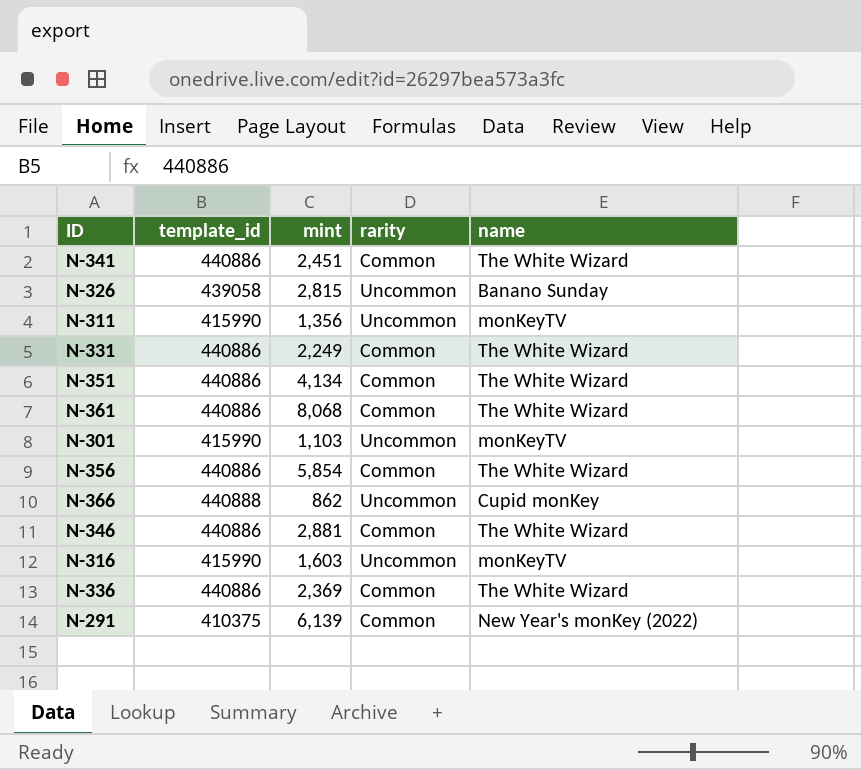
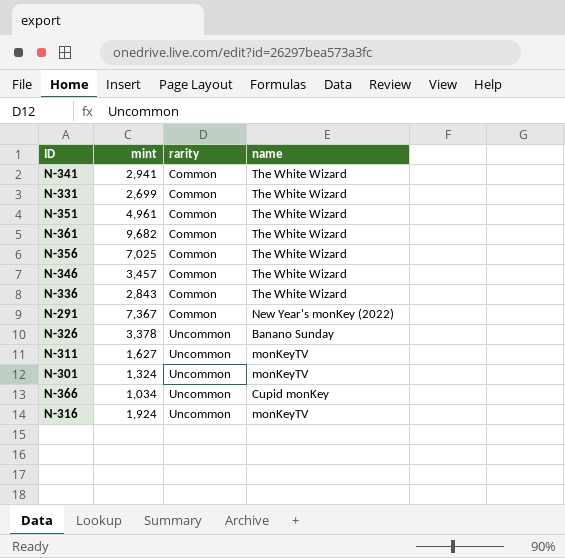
row order: none -> rarity ascending
column template_id | position: 2 -> none
N-341 | mint: 2,451 -> 2,941
N-331 | mint: 2,249 -> 2,699
N-351 | mint: 4,134 -> 4,961
N-361 | mint: 8,068 -> 9,682
N-356 | mint: 5,854 -> 7,025
N-346 | mint: 2,881 -> 3,457
N-336 | mint: 2,369 -> 2,843
N-291 | mint: 6,139 -> 7,367
N-326 | mint: 2,815 -> 3,378
N-311 | mint: 1,356 -> 1,627
N-301 | mint: 1,103 -> 1,324
N-366 | mint: 862 -> 1,034
N-316 | mint: 1,603 -> 1,924

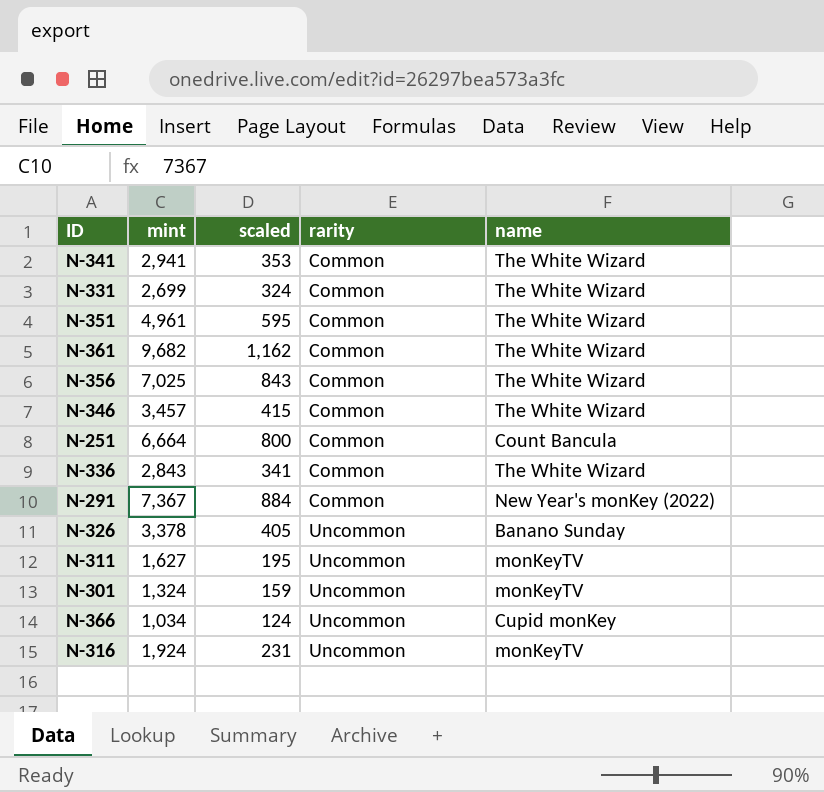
column scaled | formula: none -> [mint] * 0.12
row N-251: none -> 6,664 | 800 | Common | Count Bancula

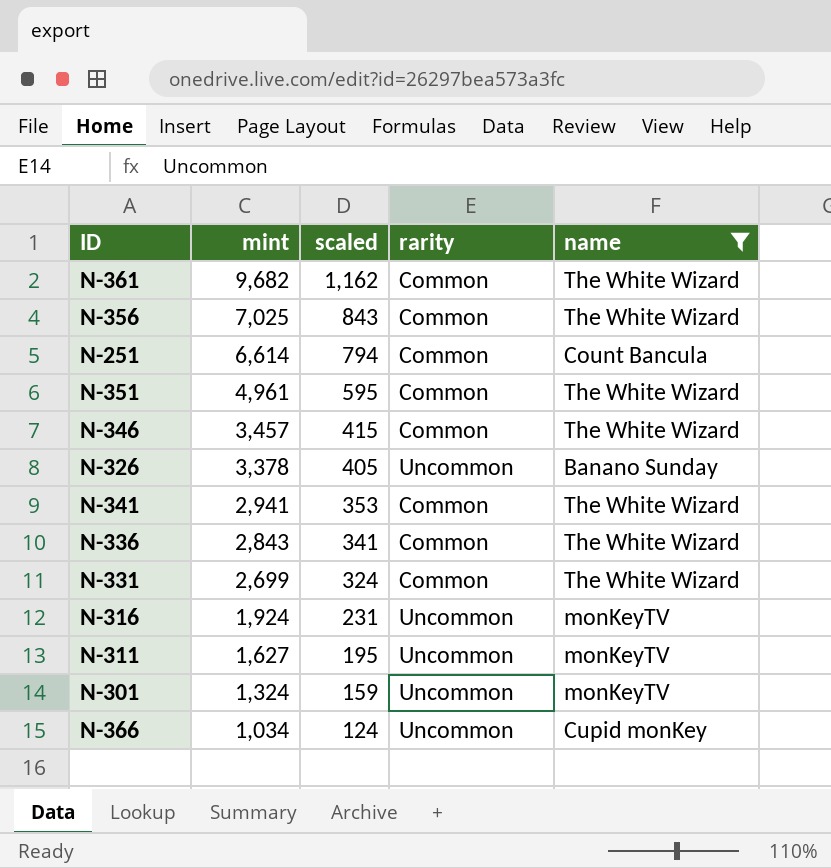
filter: none -> name != New Year's monKey (2022)
row order: rarity ascending -> mint descending
N-251 | mint: 6,664 -> 6,614
N-251 | scaled: 800 -> 794

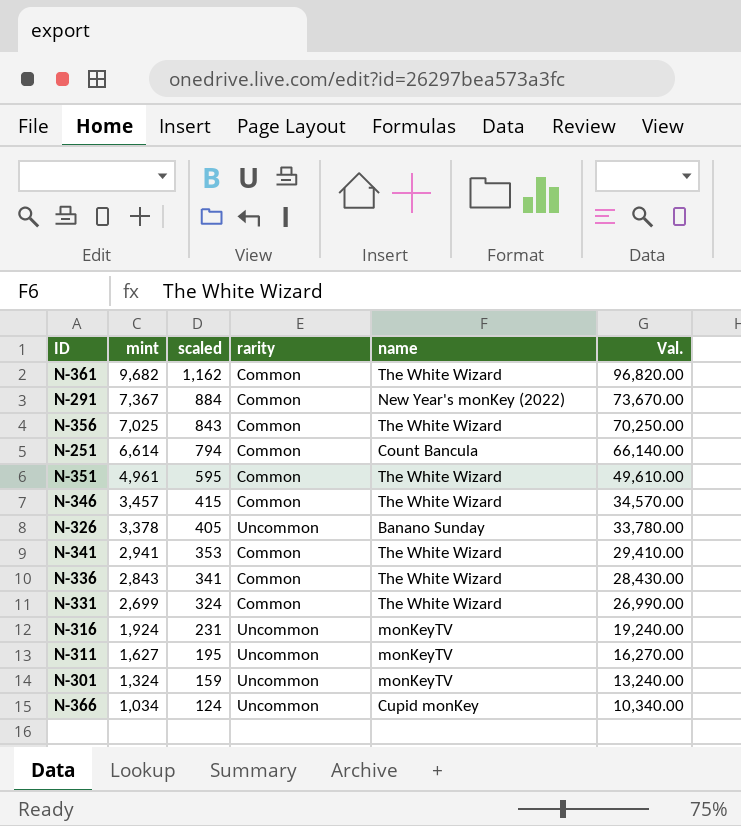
filter: name != New Year's monKey (2022) -> none
column Val. | formula: none -> [mint] * 10

